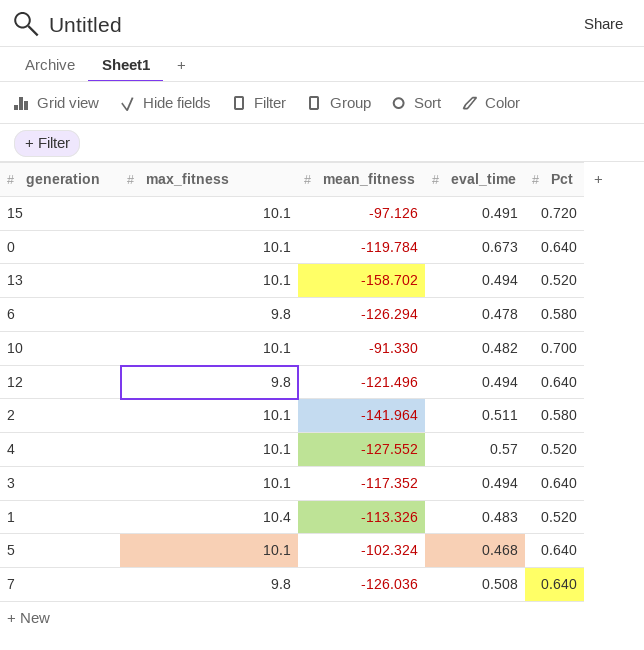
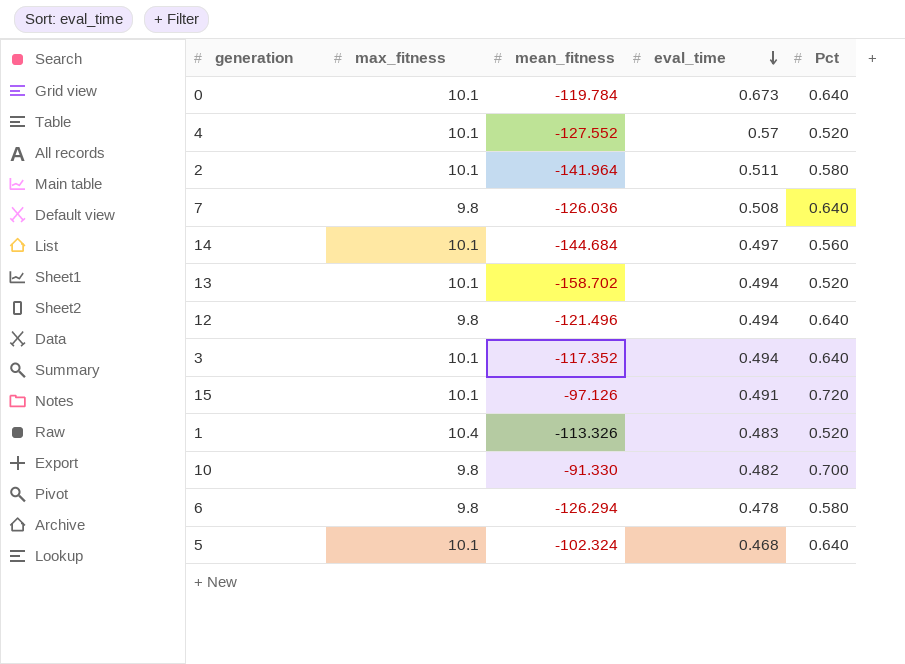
row order: none -> eval_time descending
row 14: none -> 10.1 | -144.684 | 0.497 | 0.560
10 | max_fitness: 10.1 -> 9.8

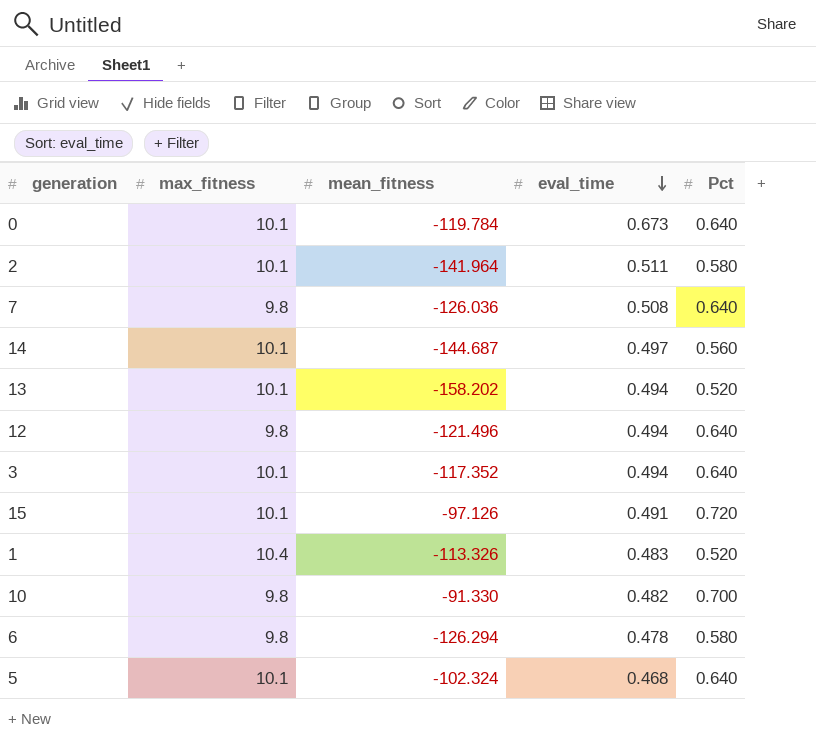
row 4: 10.1 | -127.552 | 0.57 | 0.520 -> none
14 | mean_fitness: -144.684 -> -144.687
13 | mean_fitness: -158.702 -> -158.202

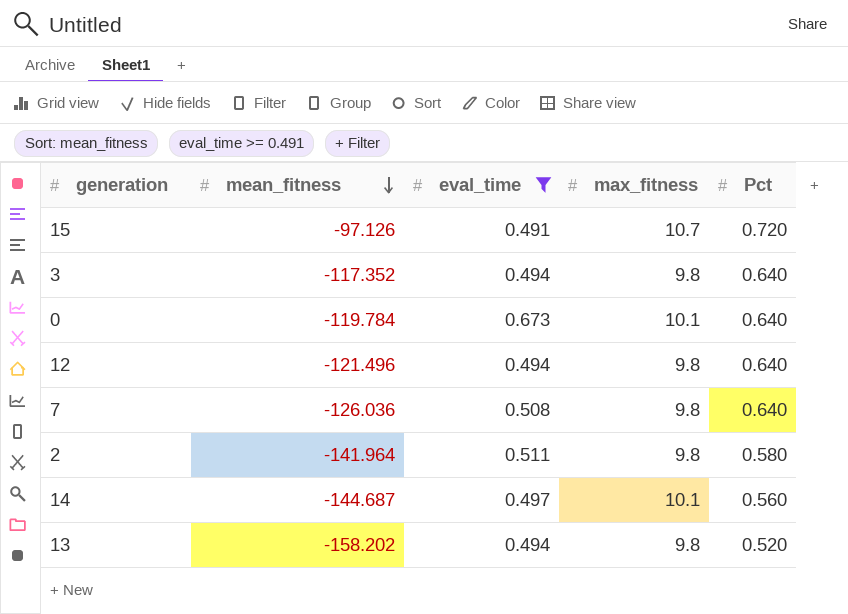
filter: none -> eval_time >= 0.491
row order: eval_time descending -> mean_fitness descending
column max_fitness | position: 2 -> 4
15 | max_fitness: 10.1 -> 10.7
3 | max_fitness: 10.1 -> 9.8
2 | max_fitness: 10.1 -> 9.8
13 | max_fitness: 10.1 -> 9.8

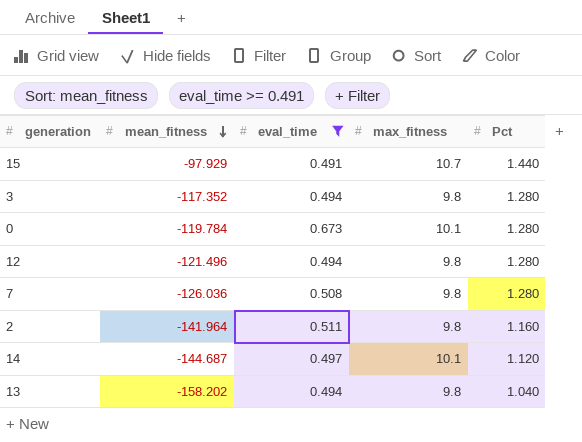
15 | mean_fitness: -97.126 -> -97.929
15 | Pct: 0.720 -> 1.440
3 | Pct: 0.640 -> 1.280
0 | Pct: 0.640 -> 1.280
12 | Pct: 0.640 -> 1.280
7 | Pct: 0.640 -> 1.280
2 | Pct: 0.580 -> 1.160
14 | Pct: 0.560 -> 1.120
13 | Pct: 0.520 -> 1.040

